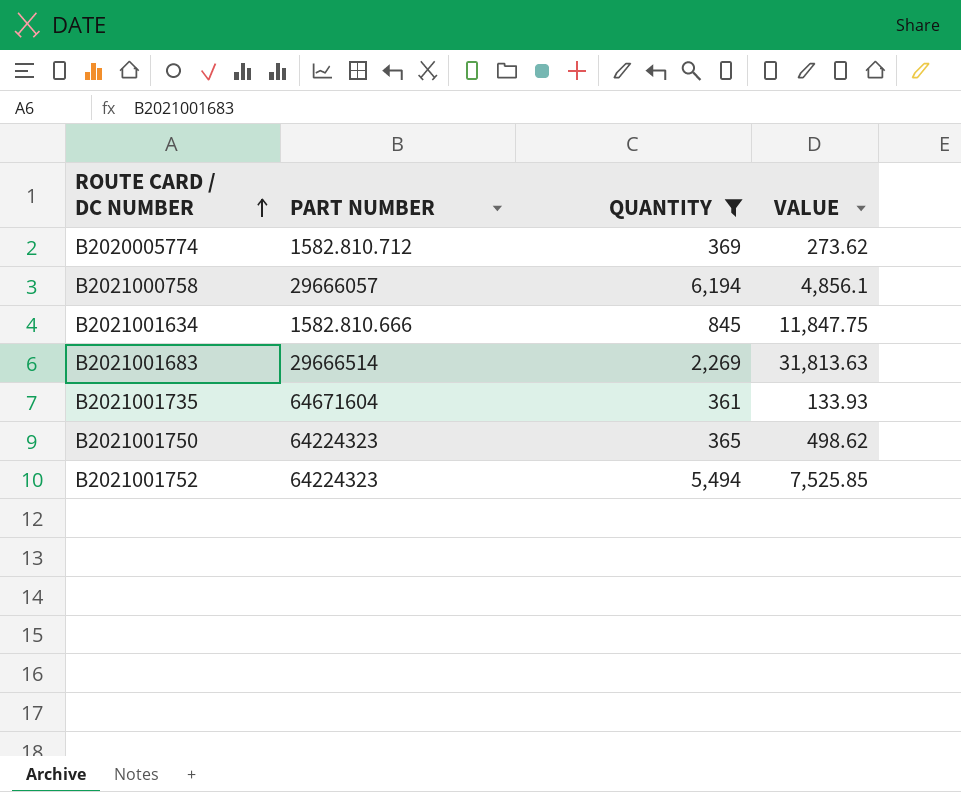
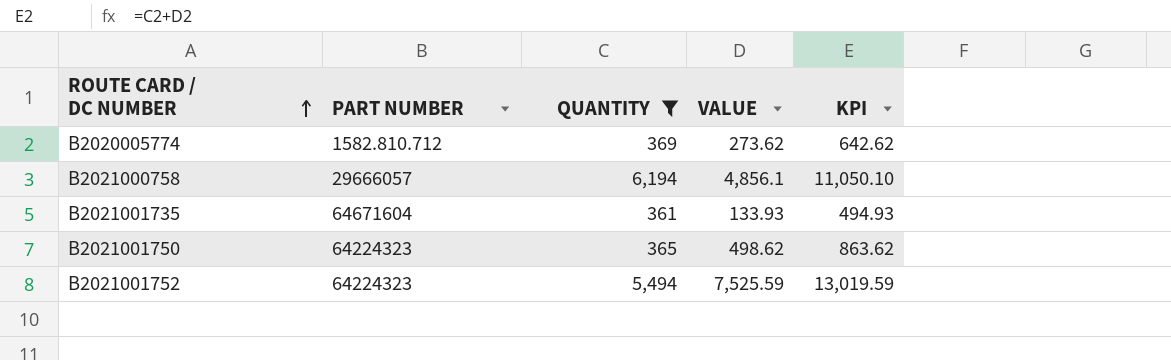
column KPI | formula: none -> [QUANTITY] + [VALUE]
row B2021001634: 1582.810.666 | 845 | 11,847.75 -> none
row B2021001683: 29666514 | 2,269 | 31,813.63 -> none
B2021001752 | VALUE: 7,525.85 -> 7,525.59

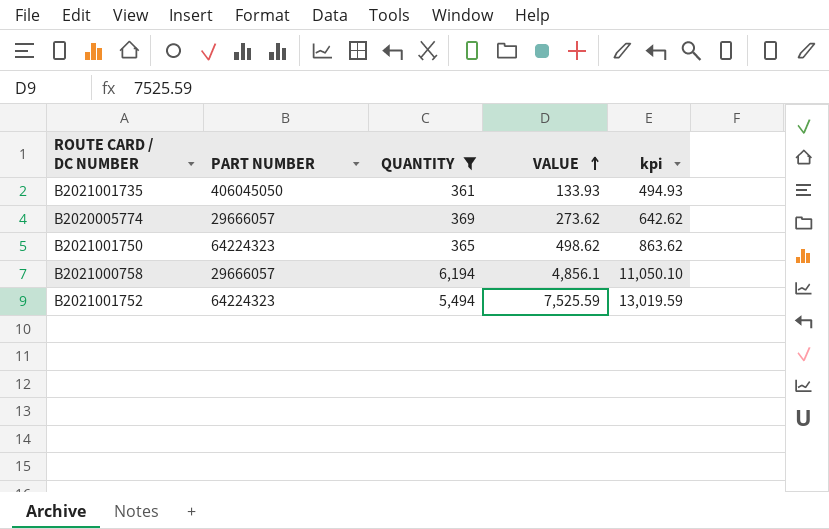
row order: ROUTE CARD / DC NUMBER ascending -> VALUE ascending
column name: KPI -> kpi
B2021001735 | PART NUMBER: 64671604 -> 406045050
B2020005774 | PART NUMBER: 1582.810.712 -> 29666057

